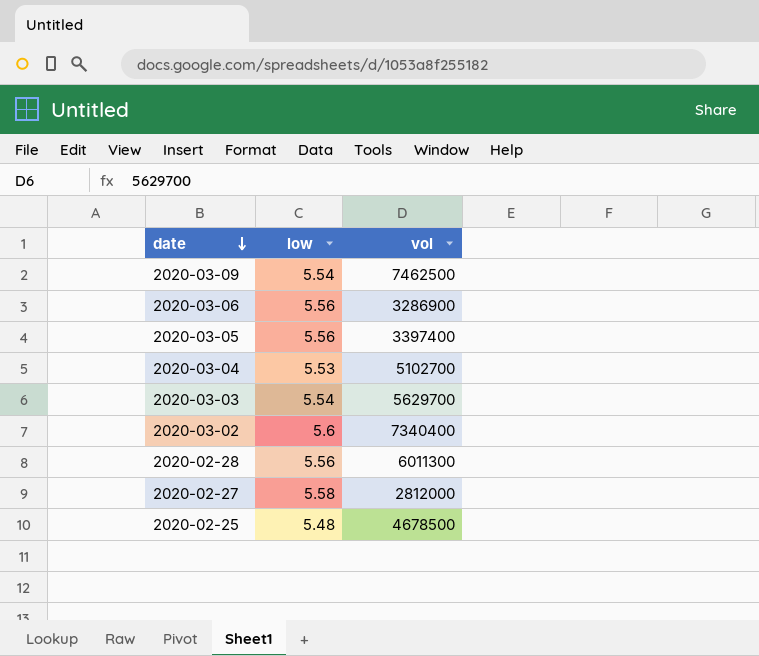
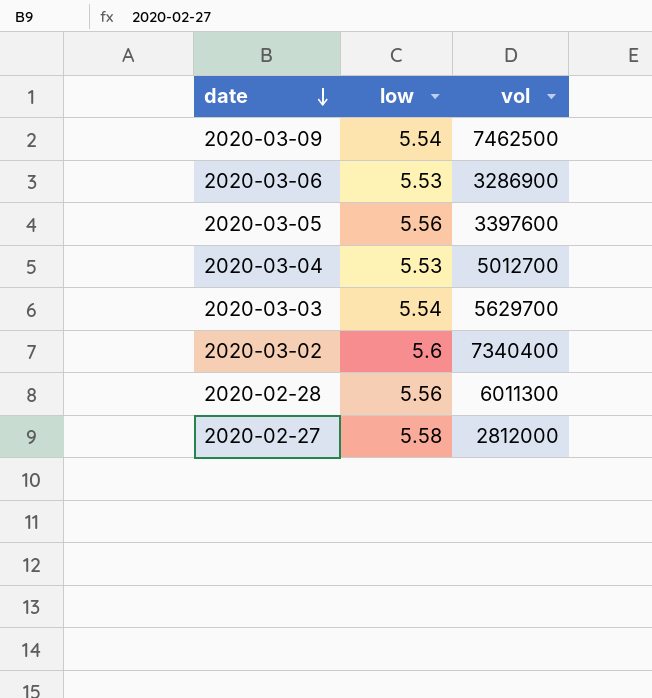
row 2020-02-25: 5.48 | 4678500 -> none
2020-03-06 | low: 5.56 -> 5.53
2020-03-05 | vol: 3397400 -> 3397600
2020-03-04 | vol: 5102700 -> 5012700

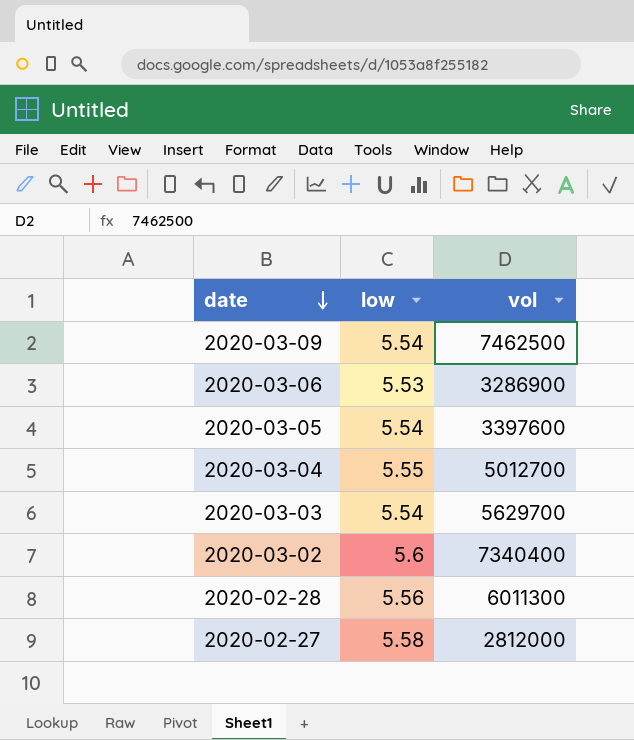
2020-03-05 | low: 5.56 -> 5.54
2020-03-04 | low: 5.53 -> 5.55

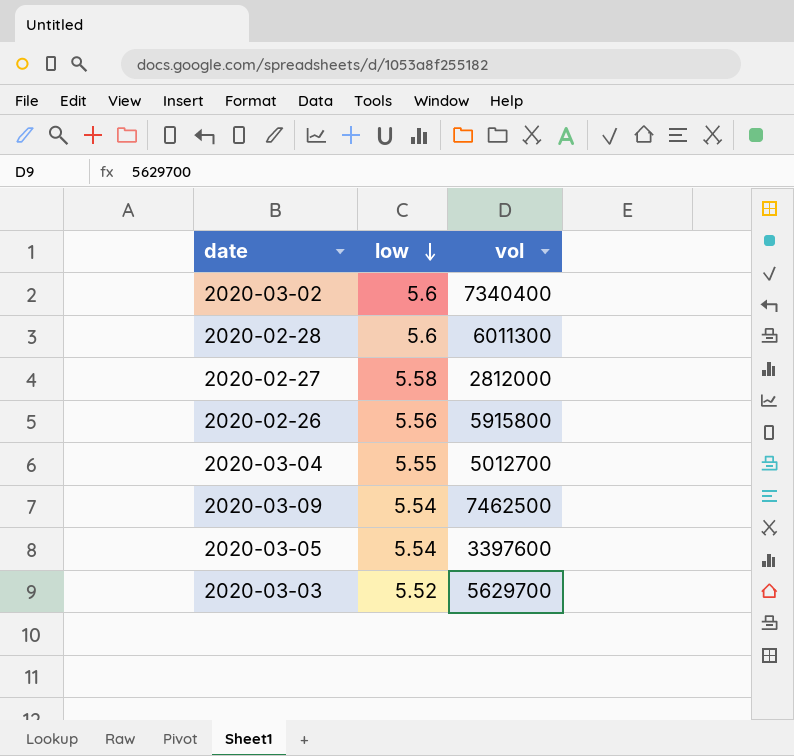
row order: date descending -> low descending
row 2020-03-06: 5.53 | 3286900 -> none
2020-02-28 | low: 5.56 -> 5.6
row 2020-02-26: none -> 5.56 | 5915800
2020-03-03 | low: 5.54 -> 5.52

